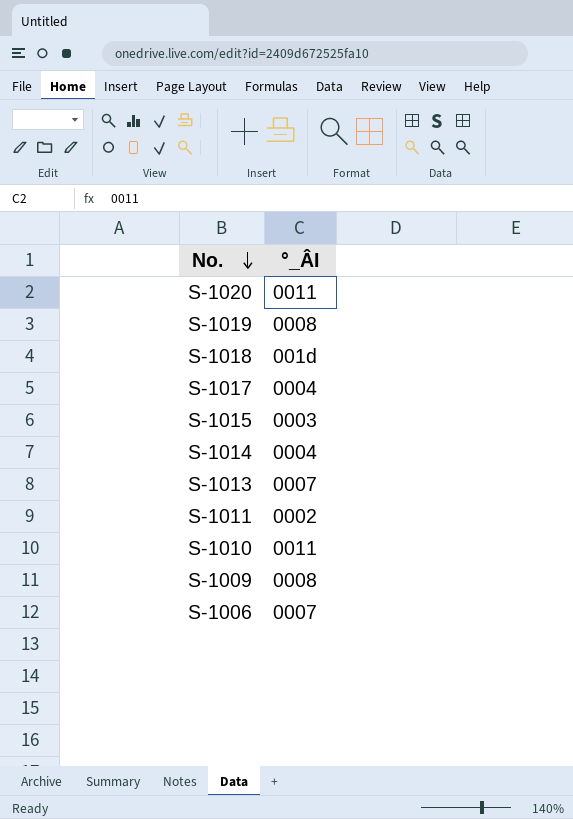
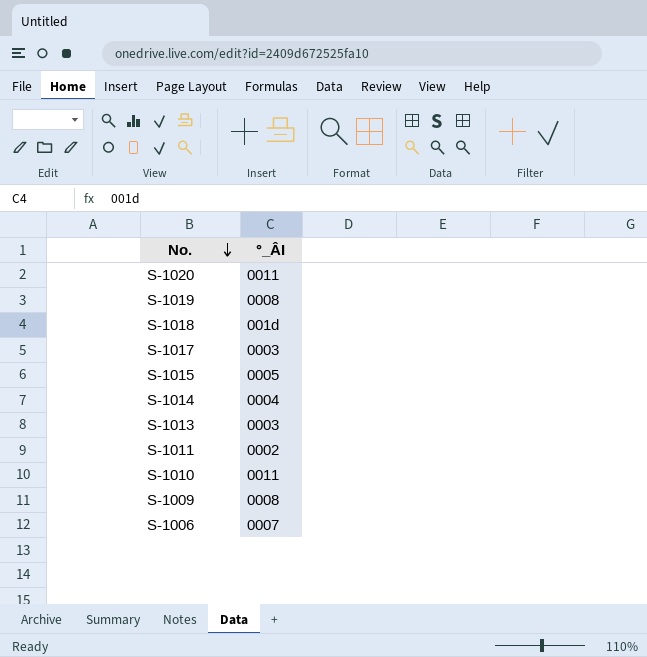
S-1017 | °_ÂI: 0004 -> 0003
S-1015 | °_ÂI: 0003 -> 0005
S-1013 | °_ÂI: 0007 -> 0003

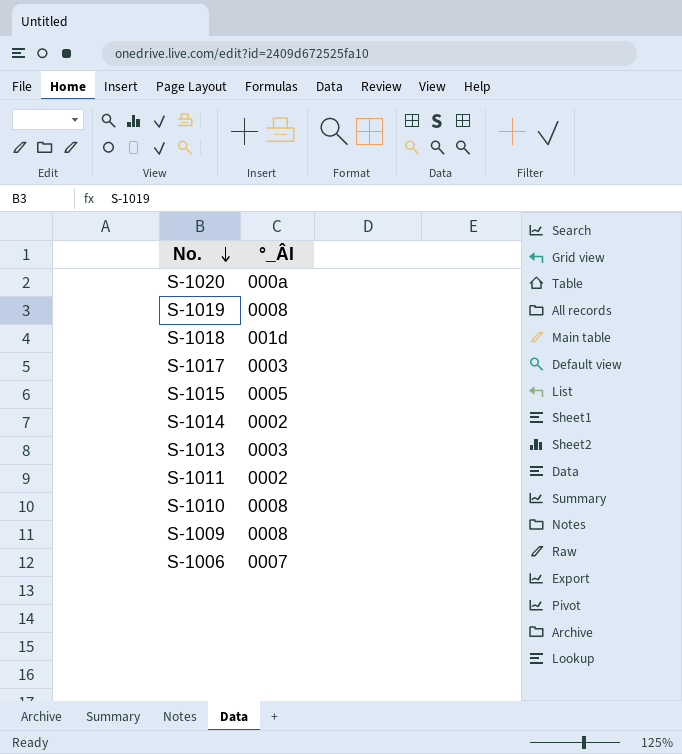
S-1020 | °_ÂI: 0011 -> 000a
S-1014 | °_ÂI: 0004 -> 0002
S-1010 | °_ÂI: 0011 -> 0008

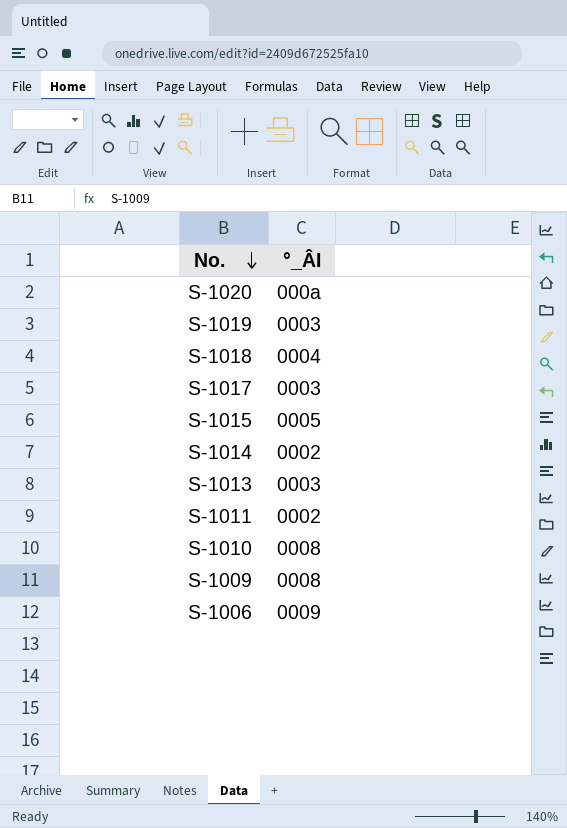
S-1019 | °_ÂI: 0008 -> 0003
S-1018 | °_ÂI: 001d -> 0004
S-1006 | °_ÂI: 0007 -> 0009

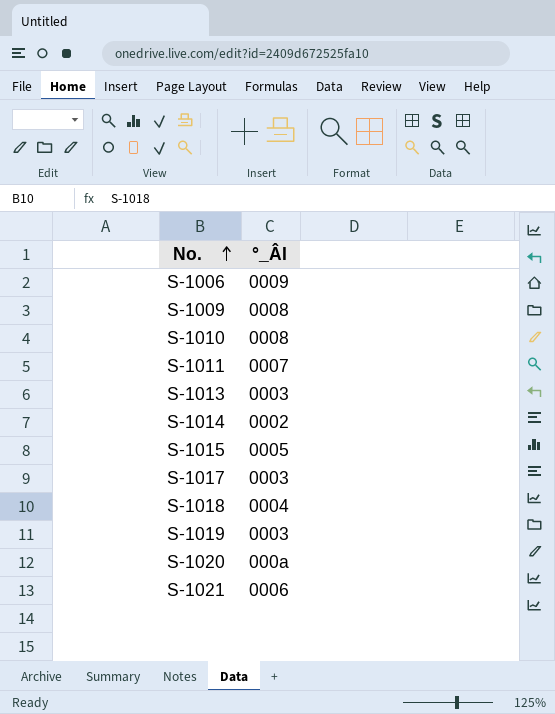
row order: No. descending -> No. ascending
S-1011 | °_ÂI: 0002 -> 0007
row S-1021: none -> 0006

